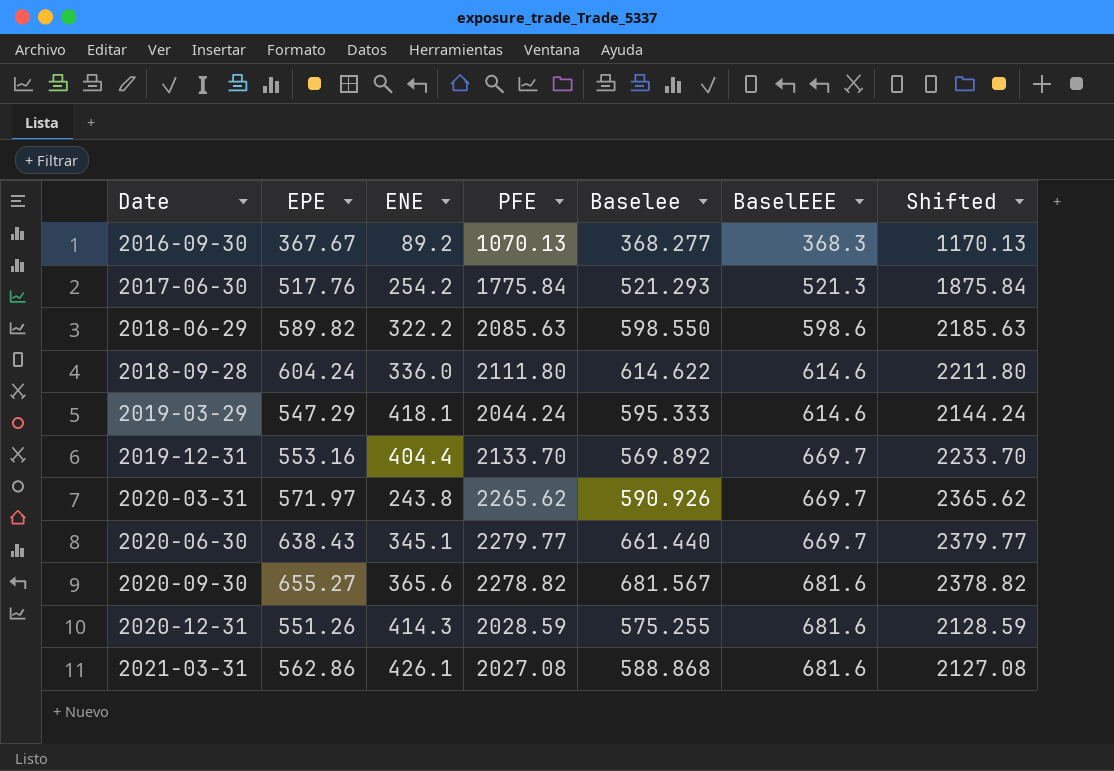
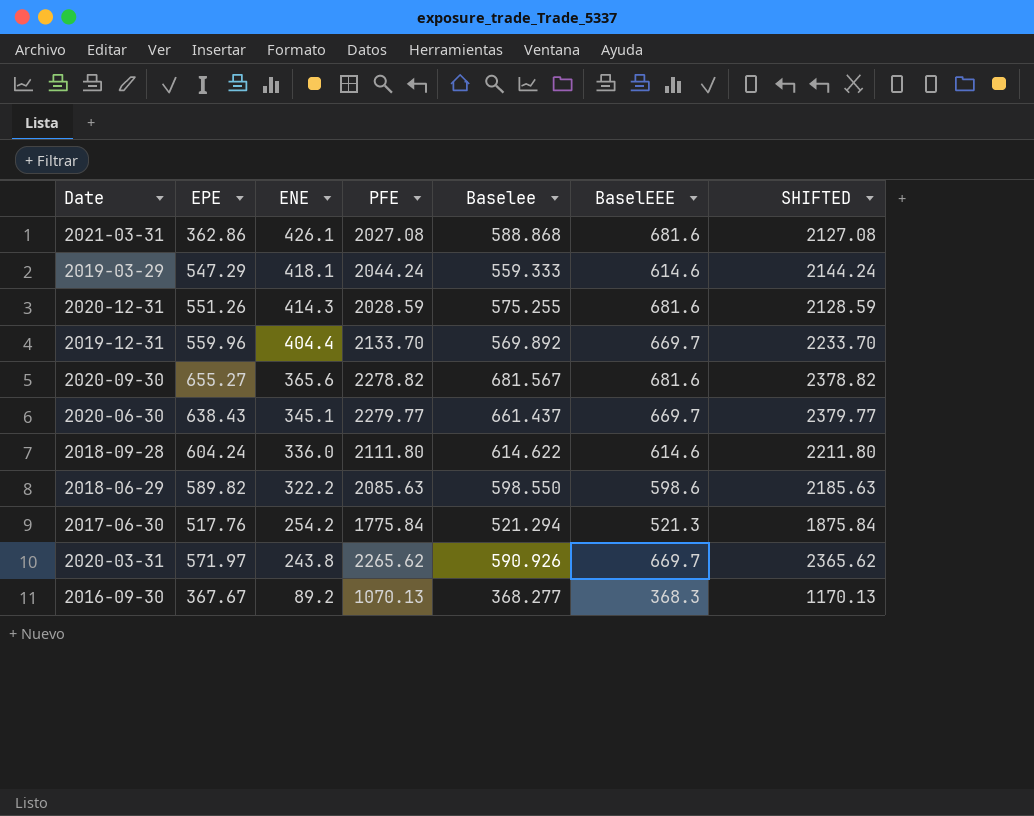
row order: Date ascending -> ENE descending
column name: Shifted -> SHIFTED
2021-03-31 | EPE: 562.86 -> 362.86
2019-03-29 | Baselee: 595.333 -> 559.333
2019-12-31 | EPE: 553.16 -> 559.96
2020-06-30 | Baselee: 661.440 -> 661.437
2017-06-30 | Baselee: 521.293 -> 521.294

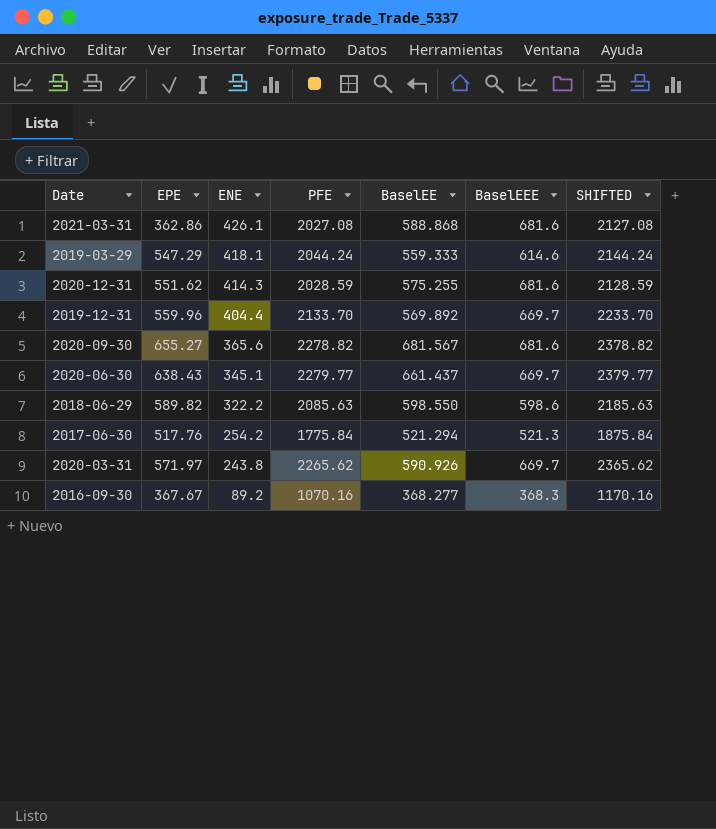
column name: Baselee -> BaselEE
row 2018-09-28: 604.24 | 336.0 | 2111.80 | 614.622 | 614.6 | 2211.80 -> none
2020-12-31 | EPE: 551.26 -> 551.62
2016-09-30 | PFE: 1070.13 -> 1070.16
2016-09-30 | SHIFTED: 1170.13 -> 1170.16

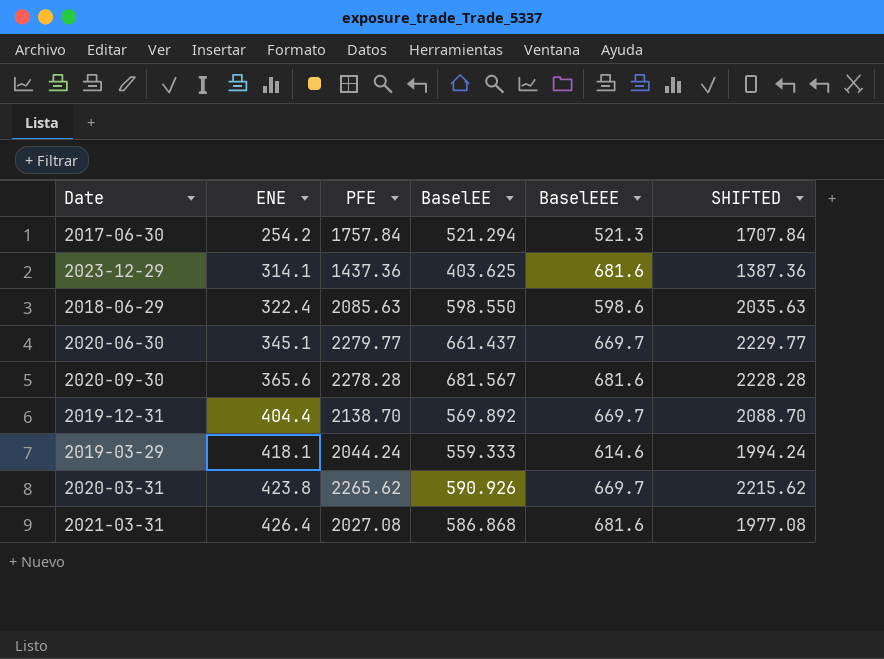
row order: ENE descending -> ENE ascending
column EPE | position: 2 -> none
column SHIFTED | formula: [PFE] + 100 -> [PFE] - 50
row 2020-12-31: 551.62 | 414.3 | 2028.59 | 575.255 | 681.6 | 2128.59 -> none
row 2016-09-30: 367.67 | 89.2 | 1070.16 | 368.277 | 368.3 | 1170.16 -> none
2017-06-30 | PFE: 1775.84 -> 1757.84
row 2023-12-29: none -> 314.1 | 1437.36 | 403.625 | 681.6 | 1387.36
2018-06-29 | ENE: 322.2 -> 322.4
2020-09-30 | PFE: 2278.82 -> 2278.28
2019-12-31 | PFE: 2133.70 -> 2138.70
2020-03-31 | ENE: 243.8 -> 423.8
2021-03-31 | ENE: 426.1 -> 426.4
2021-03-31 | BaselEE: 588.868 -> 586.868

